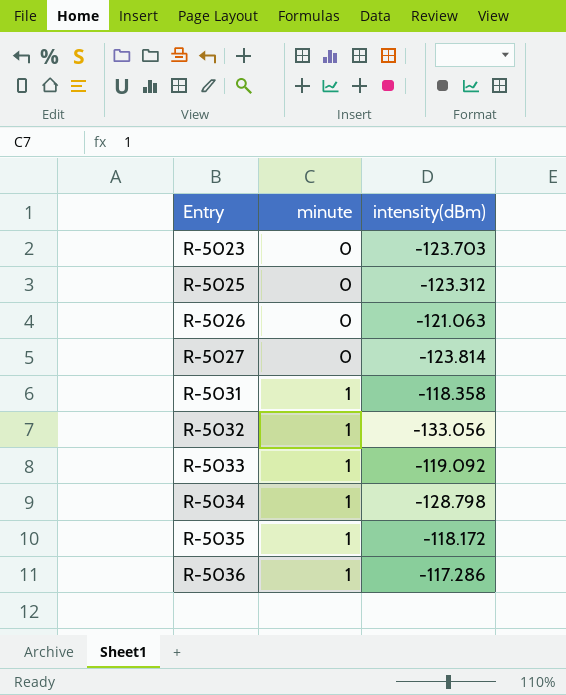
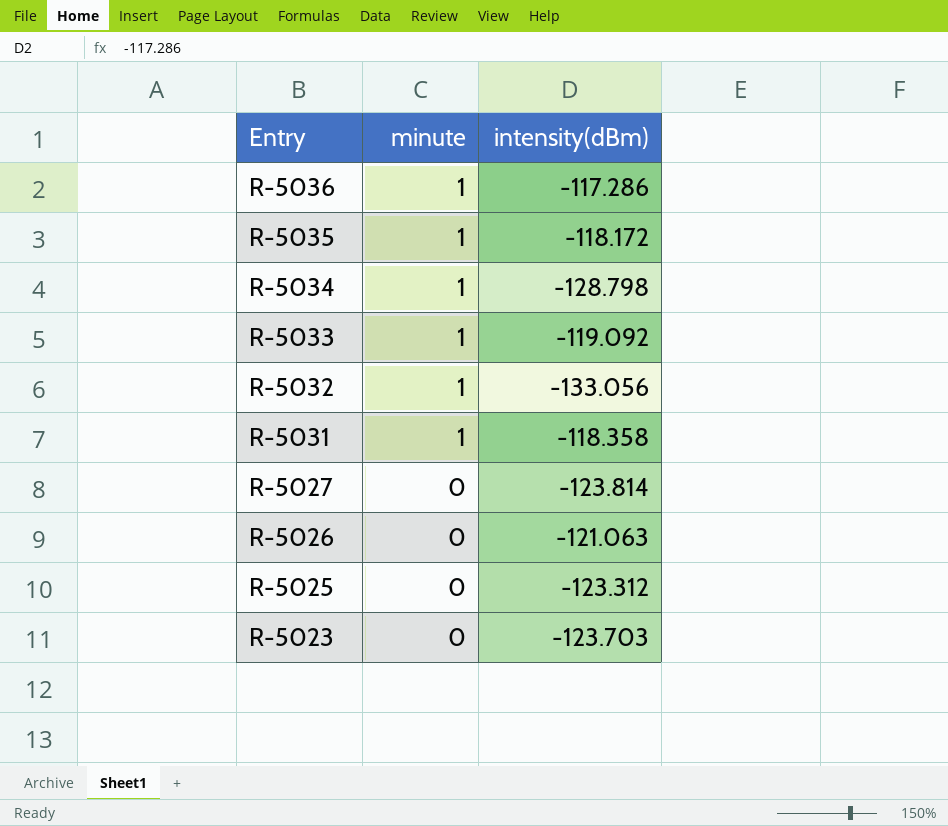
row order: Entry ascending -> Entry descending

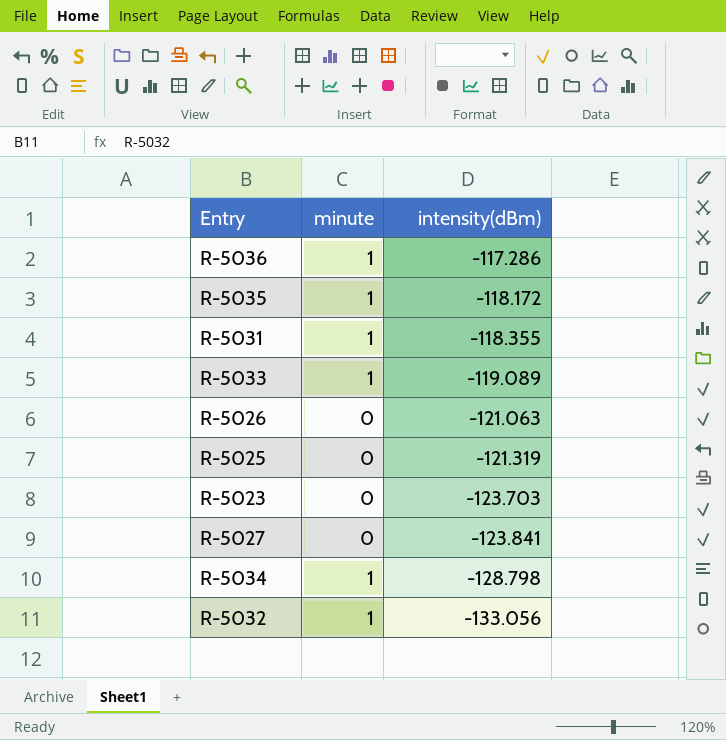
row order: Entry descending -> intensity(dBm) descending
R-5031 | intensity(dBm): -118.358 -> -118.355
R-5033 | intensity(dBm): -119.092 -> -119.089
R-5025 | intensity(dBm): -123.312 -> -121.319
R-5027 | intensity(dBm): -123.814 -> -123.841

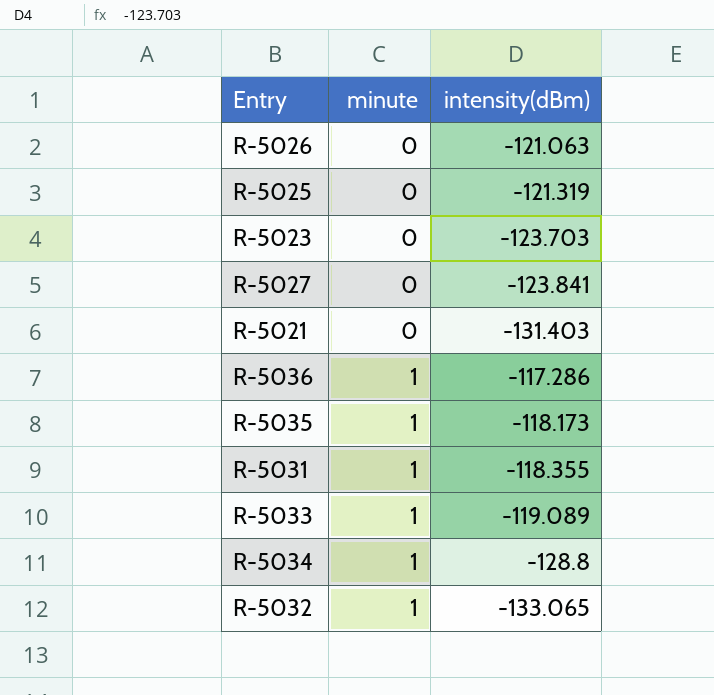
row order: intensity(dBm) descending -> minute ascending
row R-5021: none -> 0 | -131.403
R-5035 | intensity(dBm): -118.172 -> -118.173
R-5034 | intensity(dBm): -128.798 -> -128.8
R-5032 | intensity(dBm): -133.056 -> -133.065

